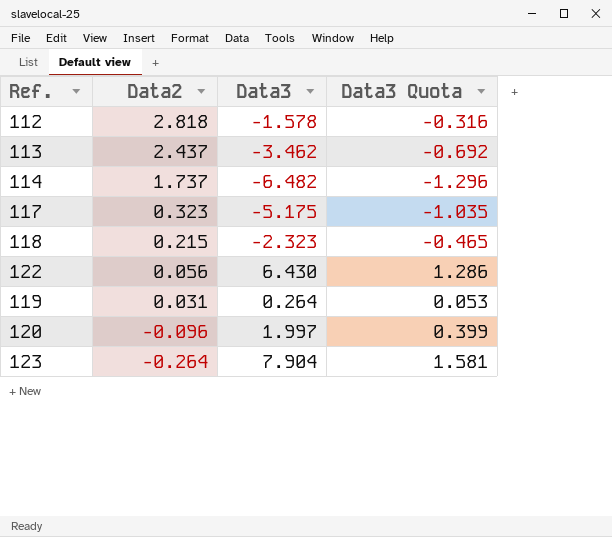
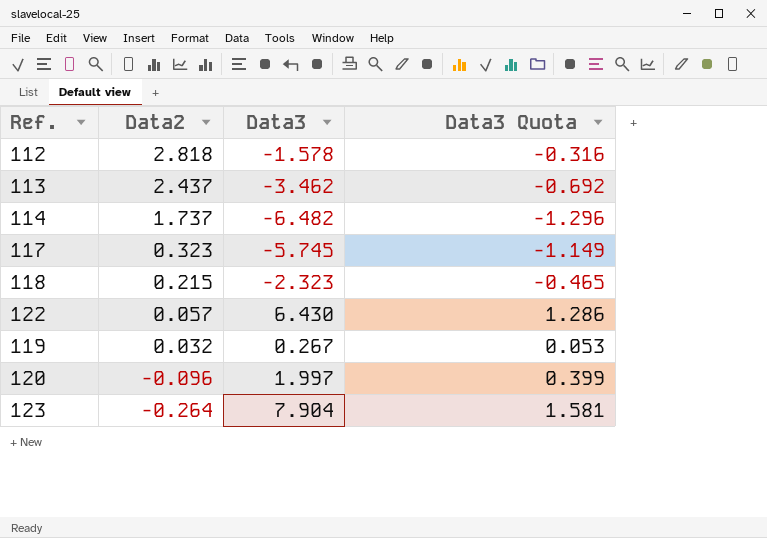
117 | Data3: -5.175 -> -5.745
117 | Data3 Quota: -1.035 -> -1.149
122 | Data2: 0.056 -> 0.057
119 | Data2: 0.031 -> 0.032
119 | Data3: 0.264 -> 0.267

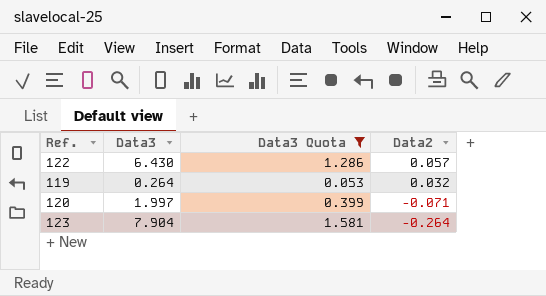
filter: none -> Data3 Quota >= 0.053
column Data2 | position: 2 -> 4
119 | Data3: 0.267 -> 0.264
120 | Data2: -0.096 -> -0.071

